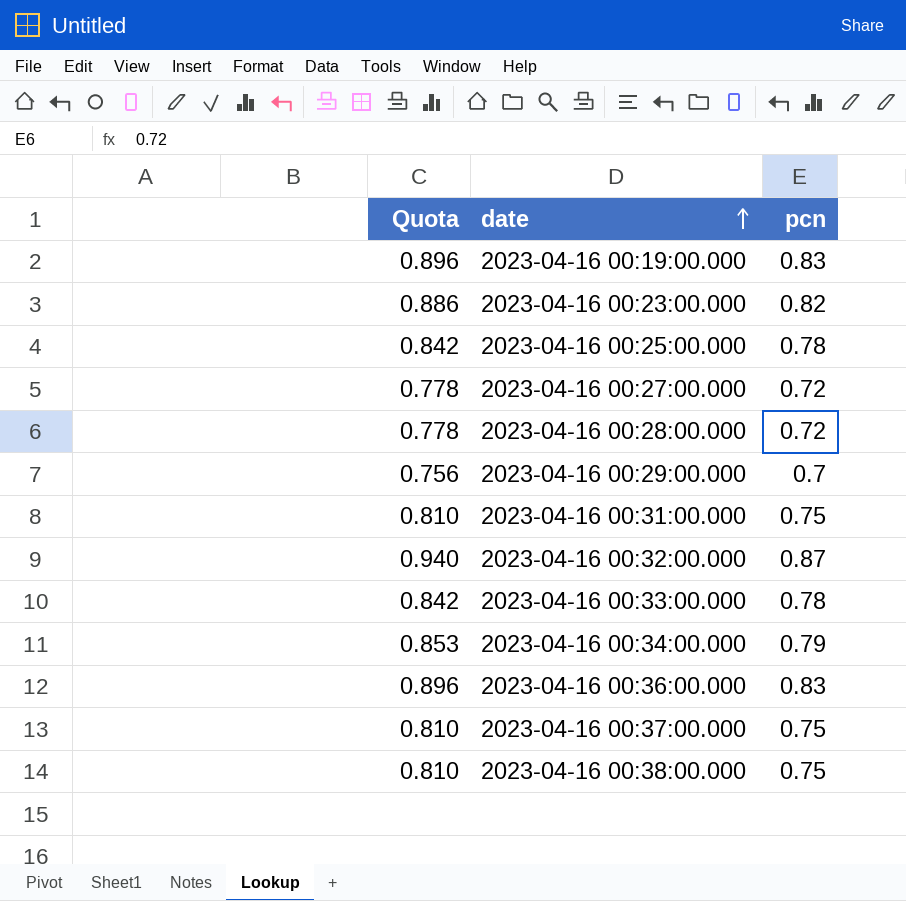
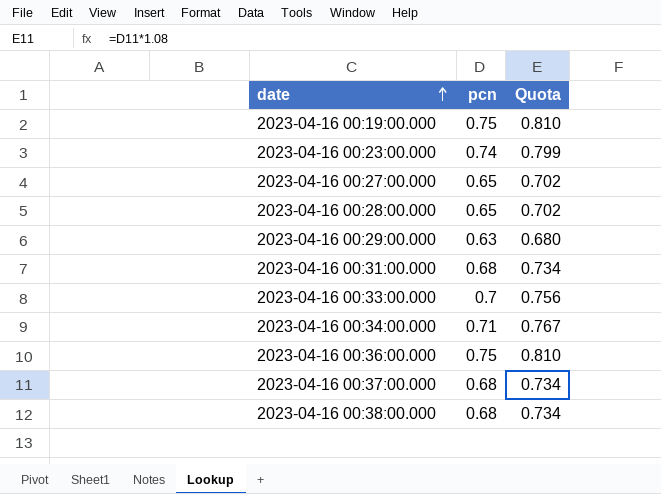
column Quota | position: 1 -> 3
row 2023-04-16 00:25:00.000: 0.842 | 0.78 -> none
row 2023-04-16 00:32:00.000: 0.940 | 0.87 -> none
2023-04-16 00:19:00.000 | pcn: 0.83 -> 0.75
2023-04-16 00:19:00.000 | Quota: 0.896 -> 0.810
2023-04-16 00:23:00.000 | pcn: 0.82 -> 0.74
2023-04-16 00:23:00.000 | Quota: 0.886 -> 0.799
2023-04-16 00:27:00.000 | pcn: 0.72 -> 0.65
2023-04-16 00:27:00.000 | Quota: 0.778 -> 0.702
2023-04-16 00:28:00.000 | pcn: 0.72 -> 0.65
2023-04-16 00:28:00.000 | Quota: 0.778 -> 0.702
2023-04-16 00:29:00.000 | pcn: 0.7 -> 0.63
2023-04-16 00:29:00.000 | Quota: 0.756 -> 0.680
2023-04-16 00:31:00.000 | pcn: 0.75 -> 0.68
2023-04-16 00:31:00.000 | Quota: 0.810 -> 0.734
2023-04-16 00:33:00.000 | pcn: 0.78 -> 0.7
2023-04-16 00:33:00.000 | Quota: 0.842 -> 0.756
2023-04-16 00:34:00.000 | pcn: 0.79 -> 0.71
2023-04-16 00:34:00.000 | Quota: 0.853 -> 0.767
2023-04-16 00:36:00.000 | pcn: 0.83 -> 0.75
2023-04-16 00:36:00.000 | Quota: 0.896 -> 0.810
2023-04-16 00:37:00.000 | pcn: 0.75 -> 0.68
2023-04-16 00:37:00.000 | Quota: 0.810 -> 0.734
2023-04-16 00:38:00.000 | pcn: 0.75 -> 0.68
2023-04-16 00:38:00.000 | Quota: 0.810 -> 0.734

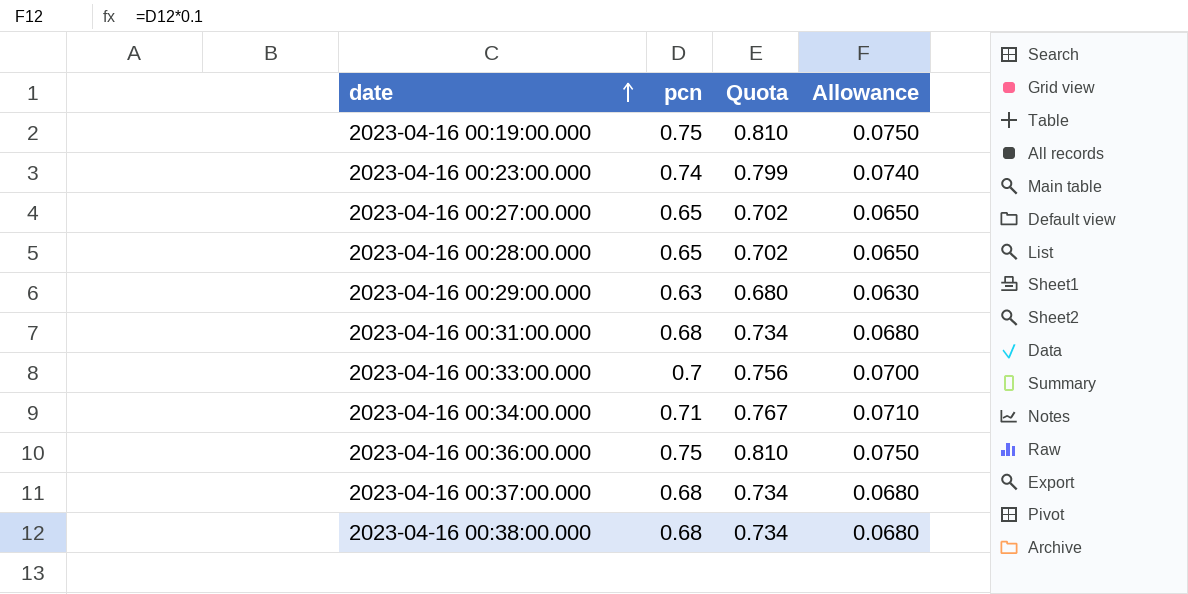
column Allowance | formula: none -> [pcn] * 0.1

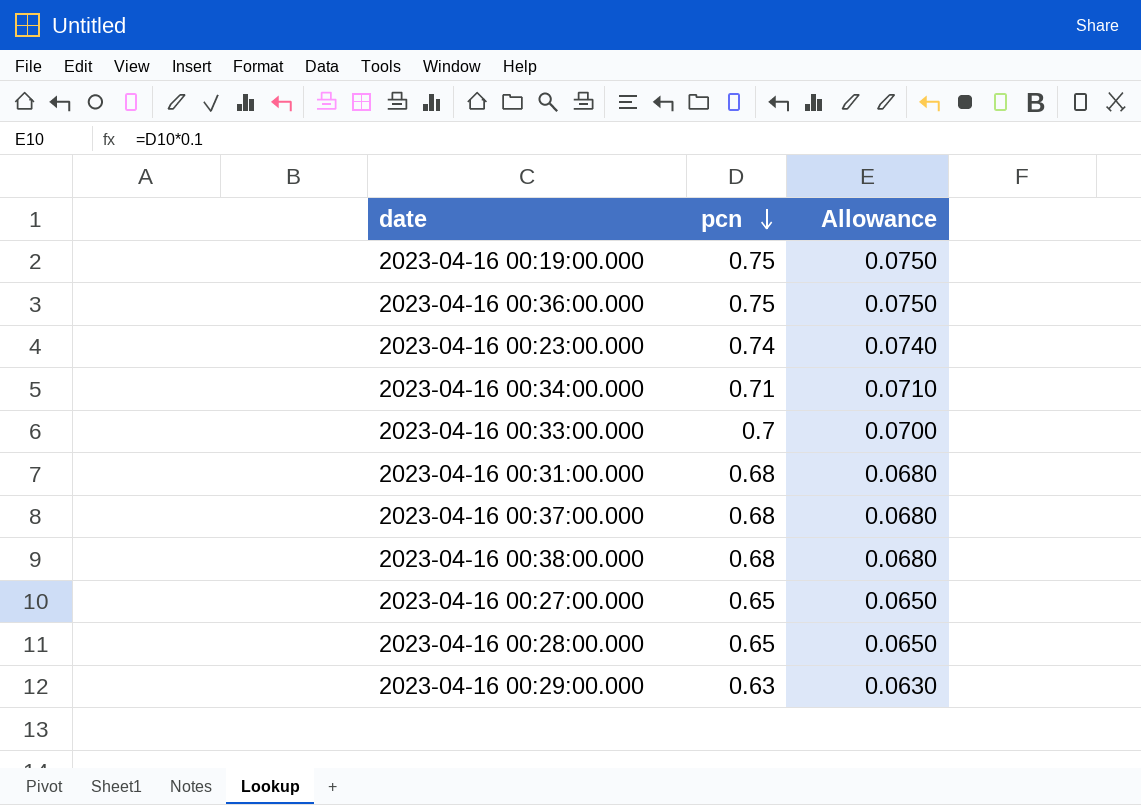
row order: date ascending -> pcn descending
column Quota | formula: [pcn] * 1.08 -> none

